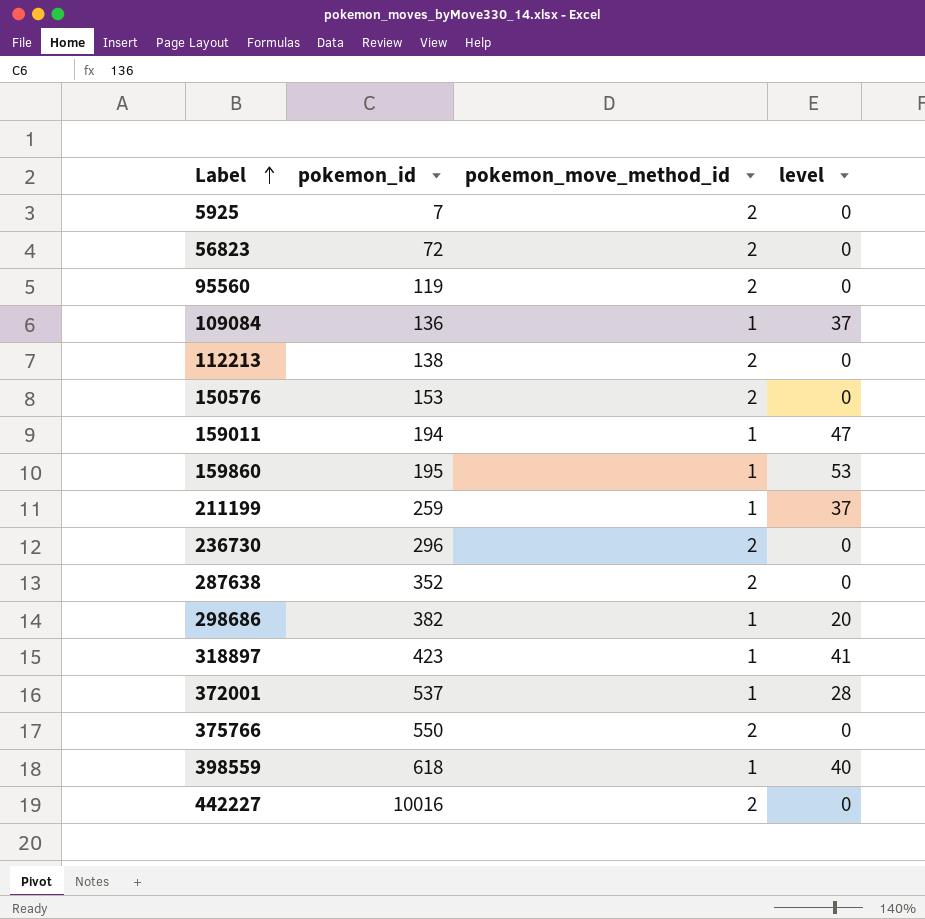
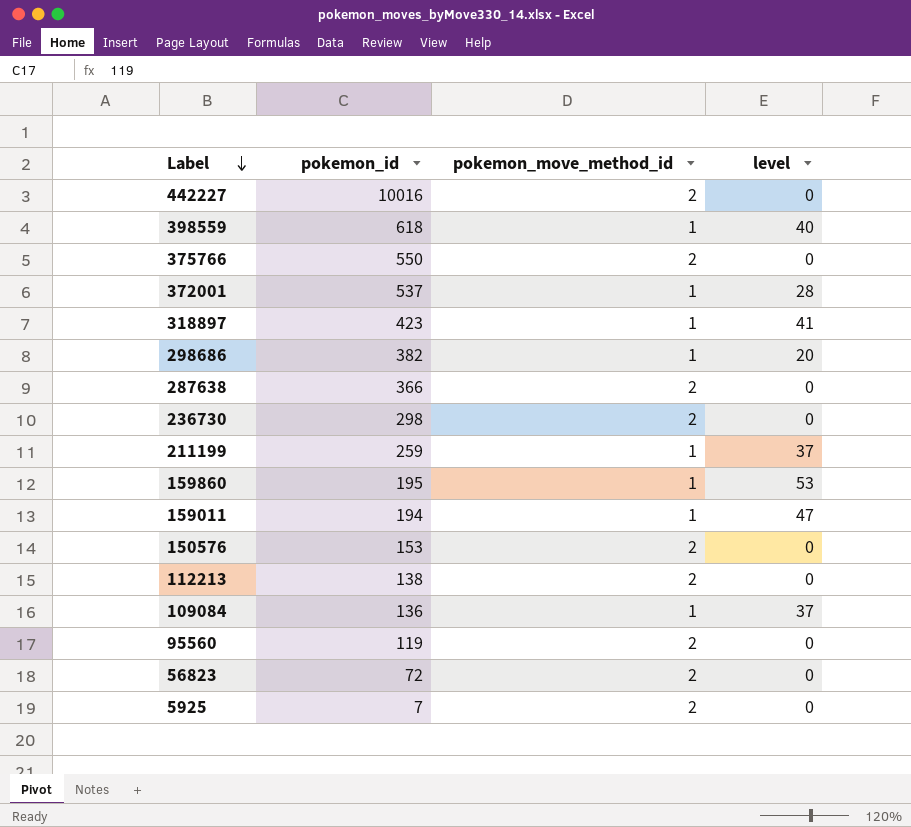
row order: Label ascending -> Label descending
287638 | pokemon_id: 352 -> 366
236730 | pokemon_id: 296 -> 298

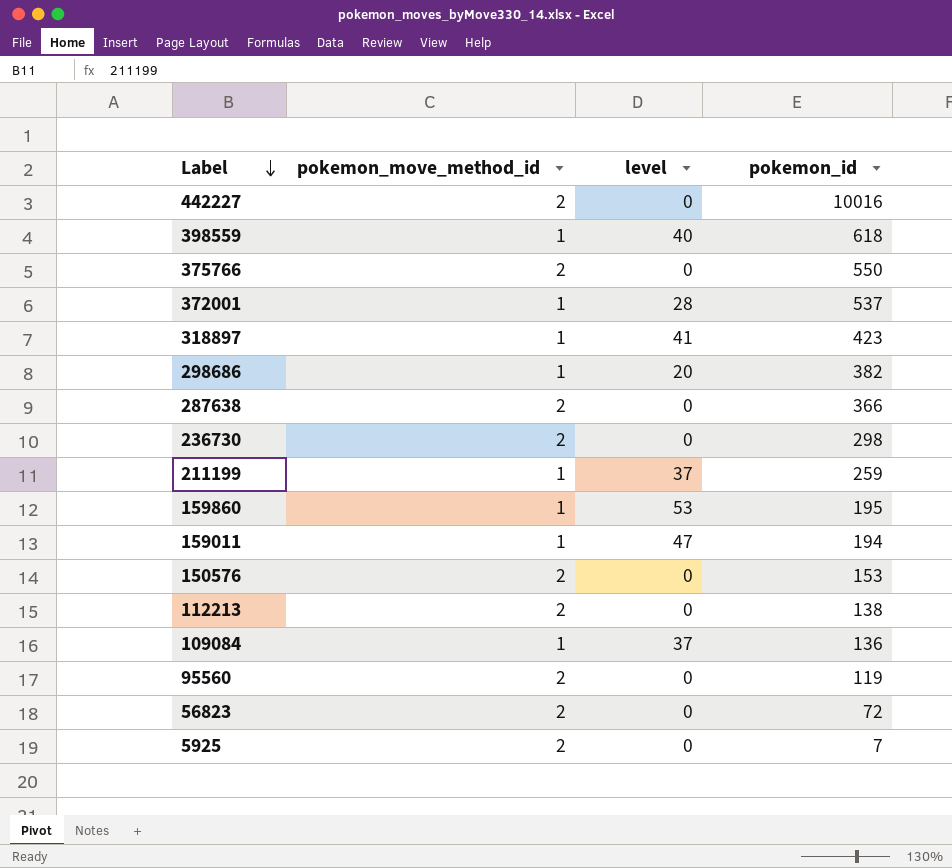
column pokemon_id | position: 2 -> 4

